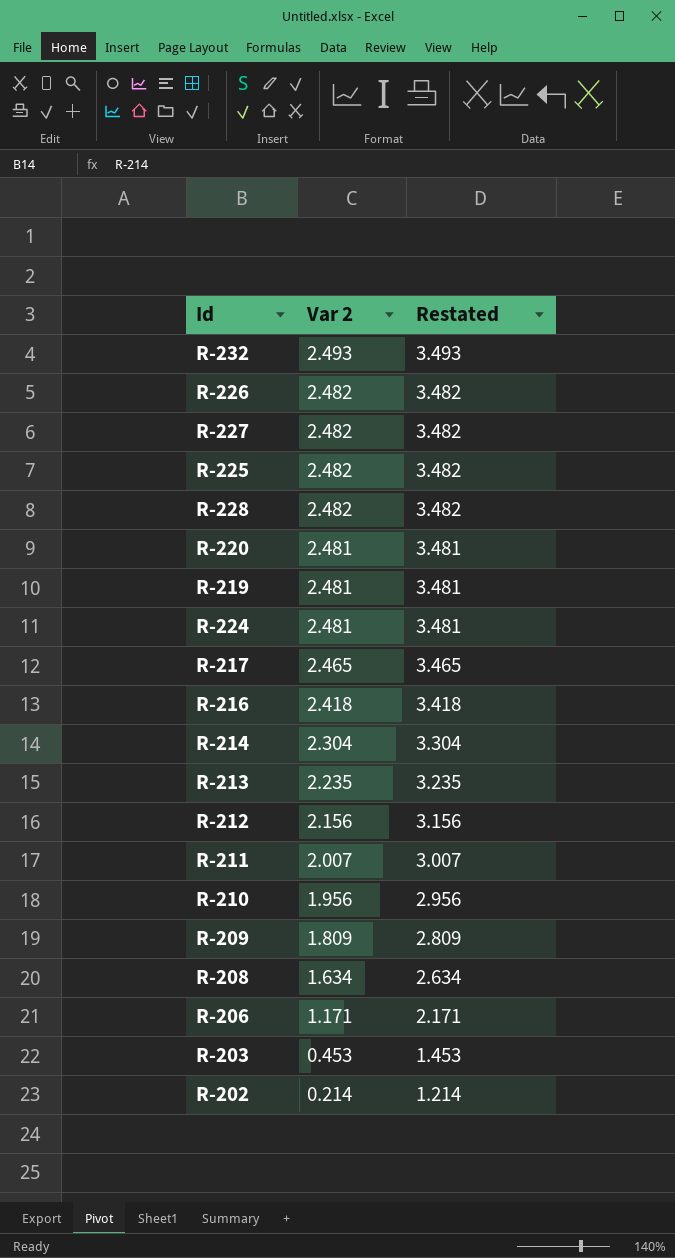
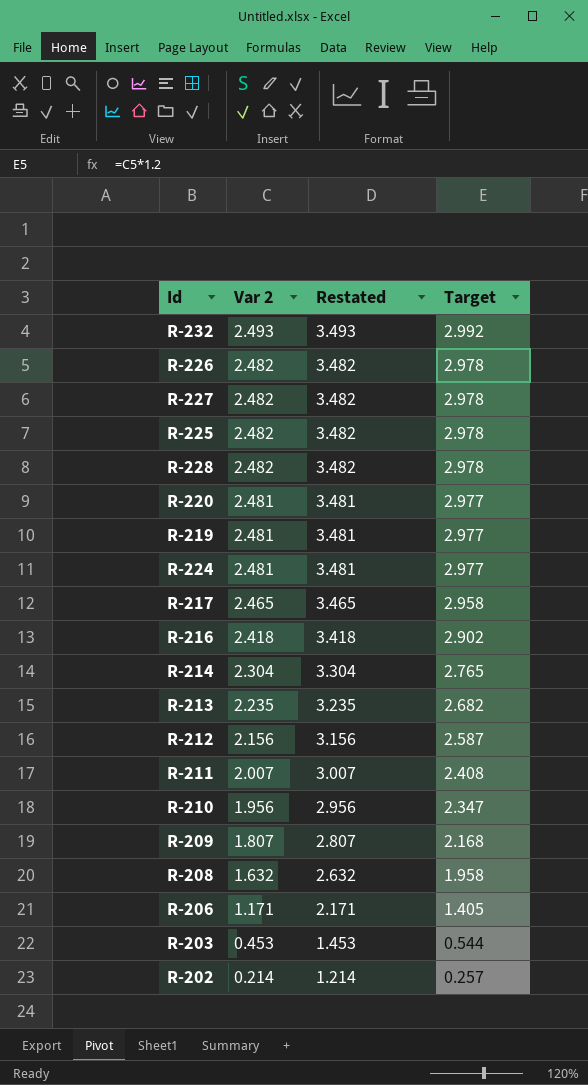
column Target | formula: none -> [Var 2] * 1.2
R-209 | Var 2: 1.809 -> 1.807
R-209 | Restated: 2.809 -> 2.807
R-208 | Var 2: 1.634 -> 1.632
R-208 | Restated: 2.634 -> 2.632

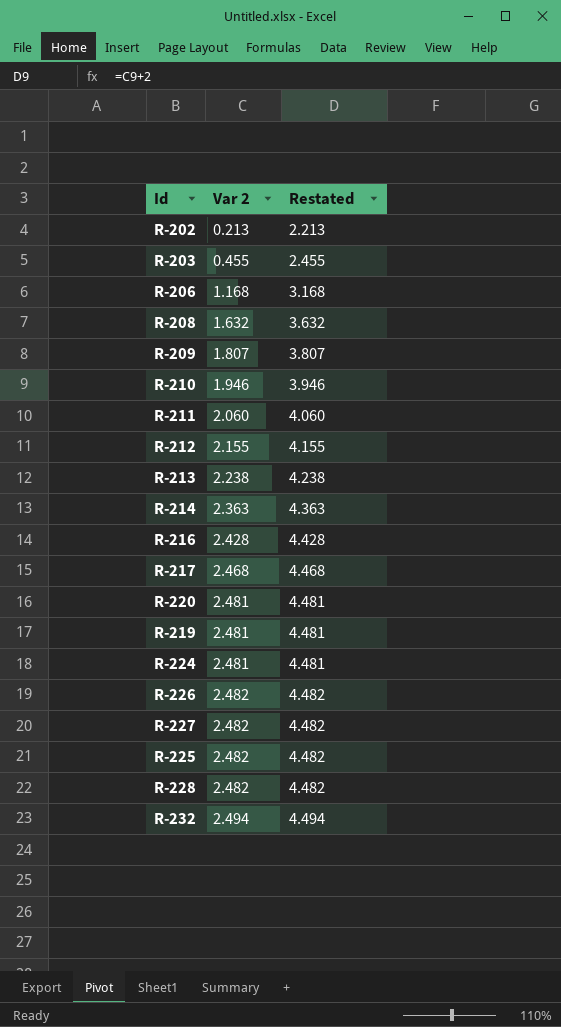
row order: Var 2 descending -> Var 2 ascending
column Target | formula: [Var 2] * 1.2 -> none
column Restated | formula: [Var 2] + 1 -> [Var 2] + 2
R-202 | Var 2: 0.214 -> 0.213
R-203 | Var 2: 0.453 -> 0.455
R-206 | Var 2: 1.171 -> 1.168
R-210 | Var 2: 1.956 -> 1.946
R-211 | Var 2: 2.007 -> 2.060
R-212 | Var 2: 2.156 -> 2.155
R-213 | Var 2: 2.235 -> 2.238
R-214 | Var 2: 2.304 -> 2.363
R-216 | Var 2: 2.418 -> 2.428
R-217 | Var 2: 2.465 -> 2.468
R-232 | Var 2: 2.493 -> 2.494

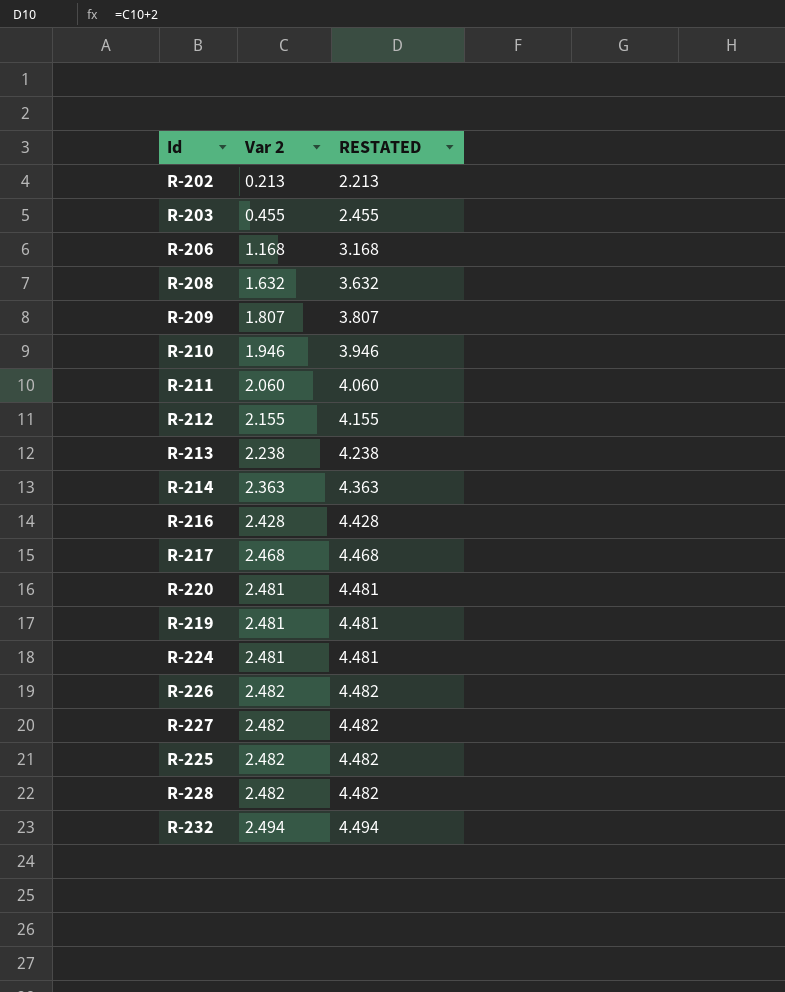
column name: Restated -> RESTATED

